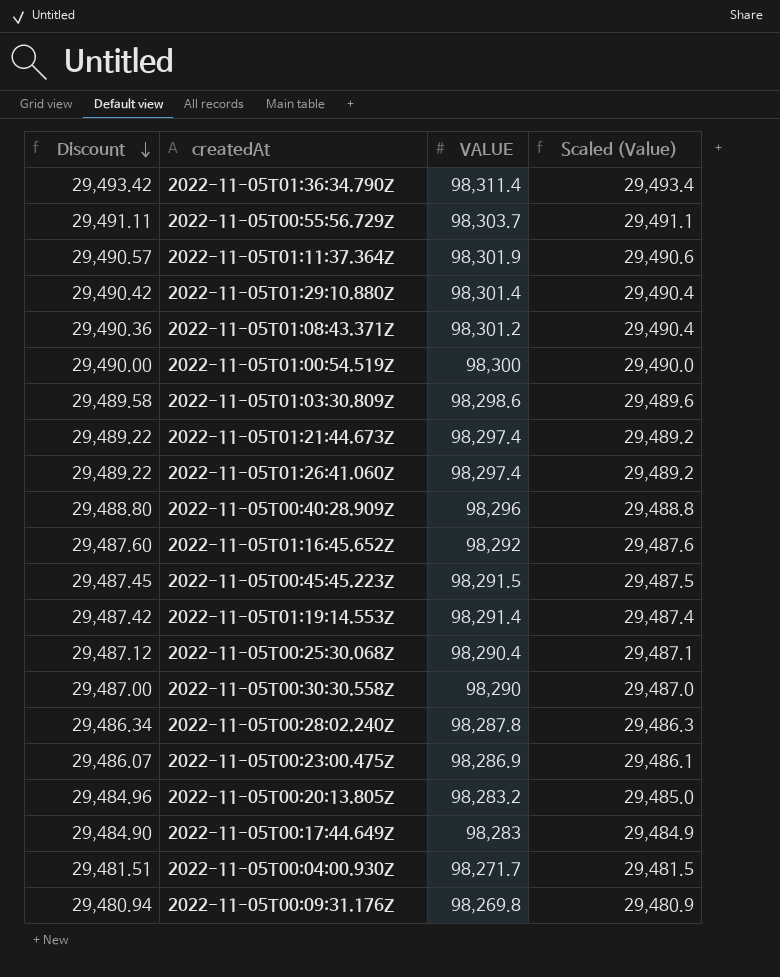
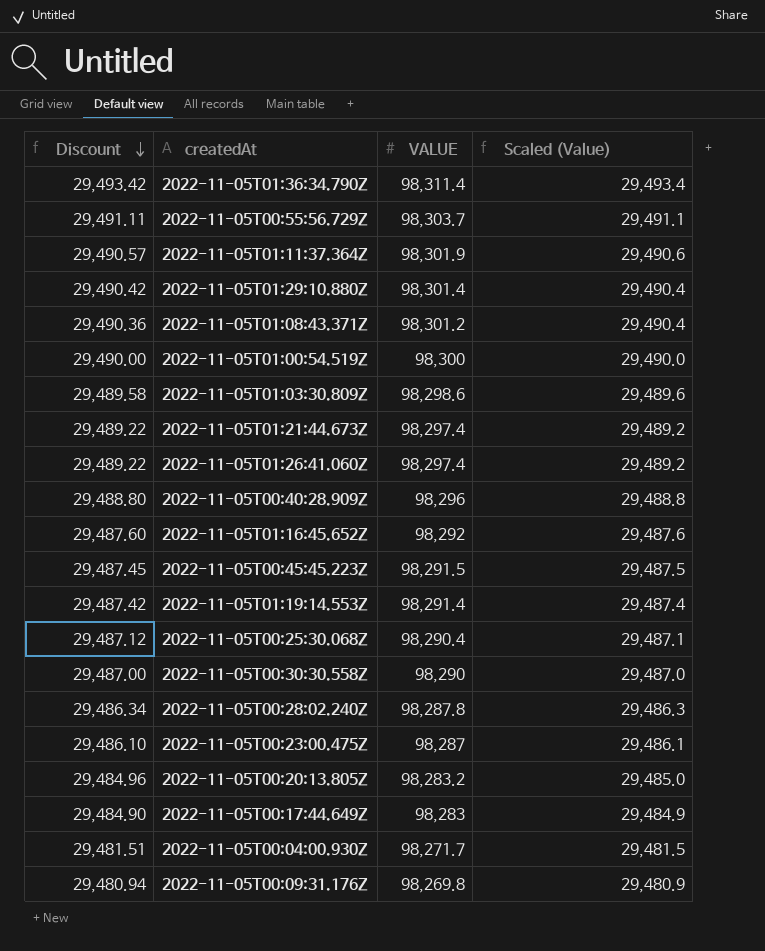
2022-11-05T00:23:00.475Z | Discount: 29,486.07 -> 29,486.10
2022-11-05T00:23:00.475Z | VALUE: 98,286.9 -> 98,287

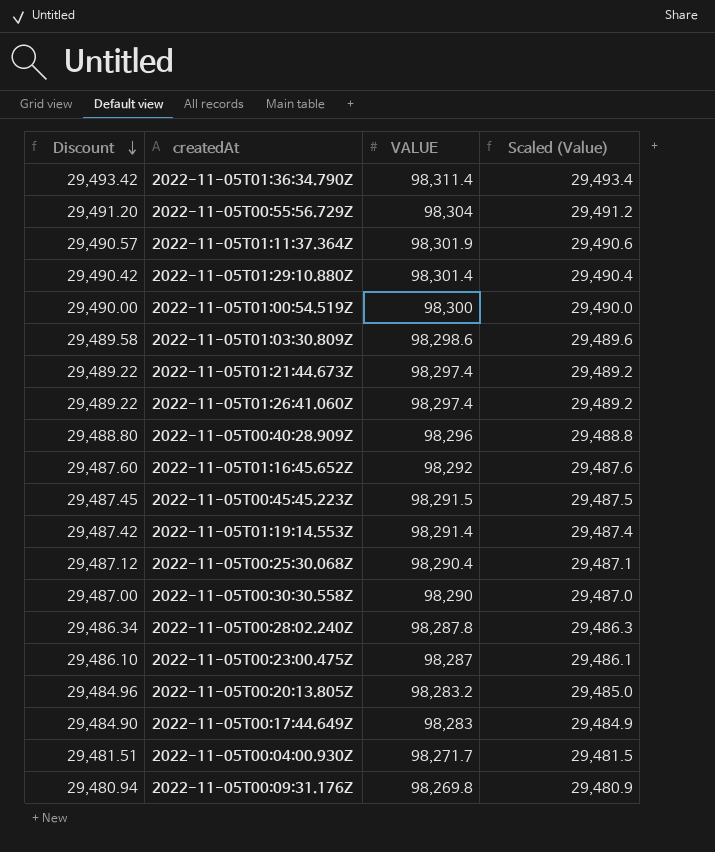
row 2022-11-05T01:08:43.371Z: 29,490.36 | 98,301.2 | 29,490.4 -> none
2022-11-05T00:55:56.729Z | Discount: 29,491.11 -> 29,491.20
2022-11-05T00:55:56.729Z | VALUE: 98,303.7 -> 98,304
2022-11-05T00:55:56.729Z | Scaled (Value): 29,491.1 -> 29,491.2

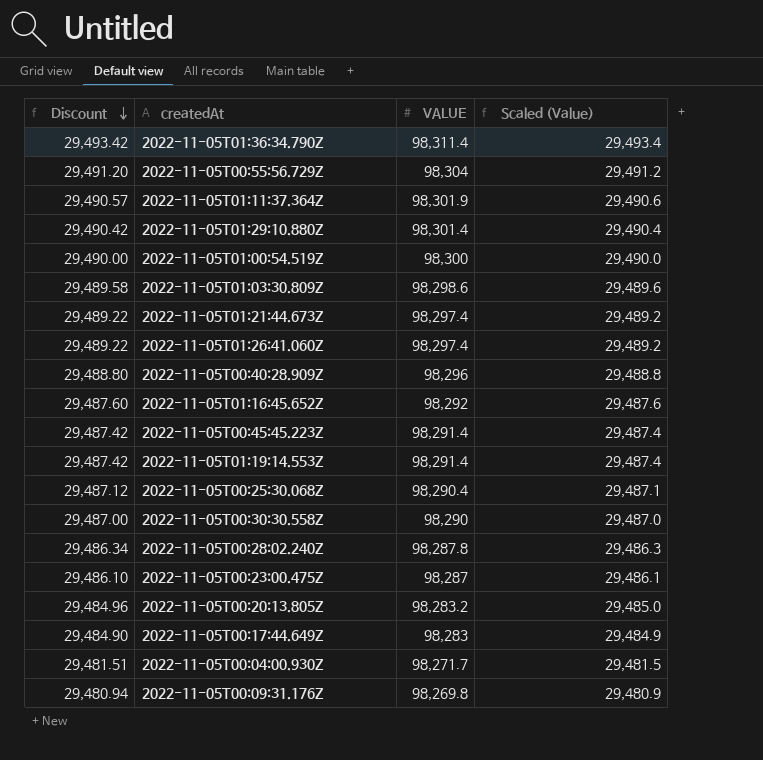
2022-11-05T00:45:45.223Z | Discount: 29,487.45 -> 29,487.42
2022-11-05T00:45:45.223Z | VALUE: 98,291.5 -> 98,291.4
2022-11-05T00:45:45.223Z | Scaled (Value): 29,487.5 -> 29,487.4

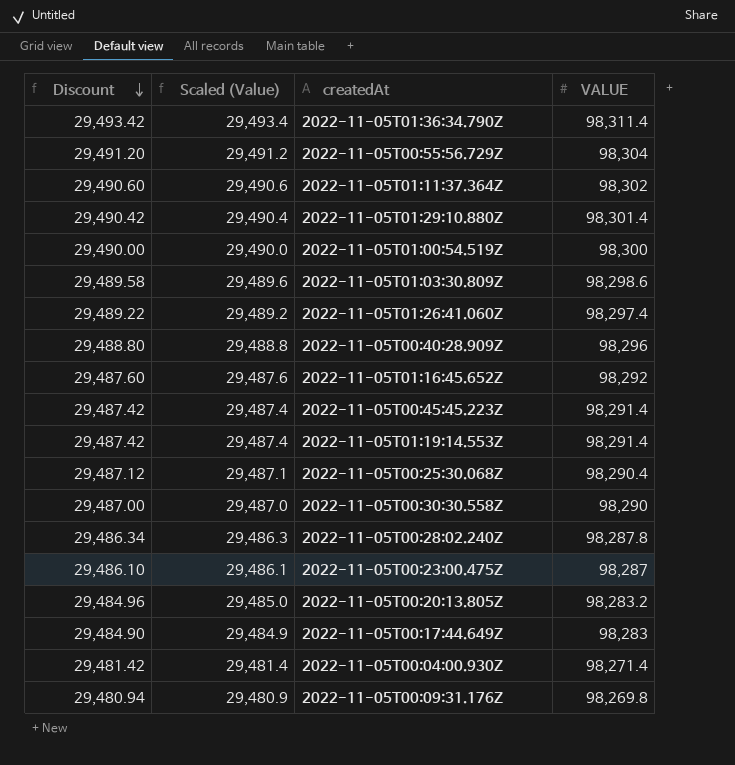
column Scaled (Value) | position: 4 -> 2
row 2022-11-05T01:21:44.673Z: 29,489.22 | 98,297.4 | 29,489.2 -> none
2022-11-05T01:11:37.364Z | Discount: 29,490.57 -> 29,490.60
2022-11-05T01:11:37.364Z | VALUE: 98,301.9 -> 98,302
2022-11-05T00:04:00.930Z | Discount: 29,481.51 -> 29,481.42
2022-11-05T00:04:00.930Z | Scaled (Value): 29,481.5 -> 29,481.4
2022-11-05T00:04:00.930Z | VALUE: 98,271.7 -> 98,271.4

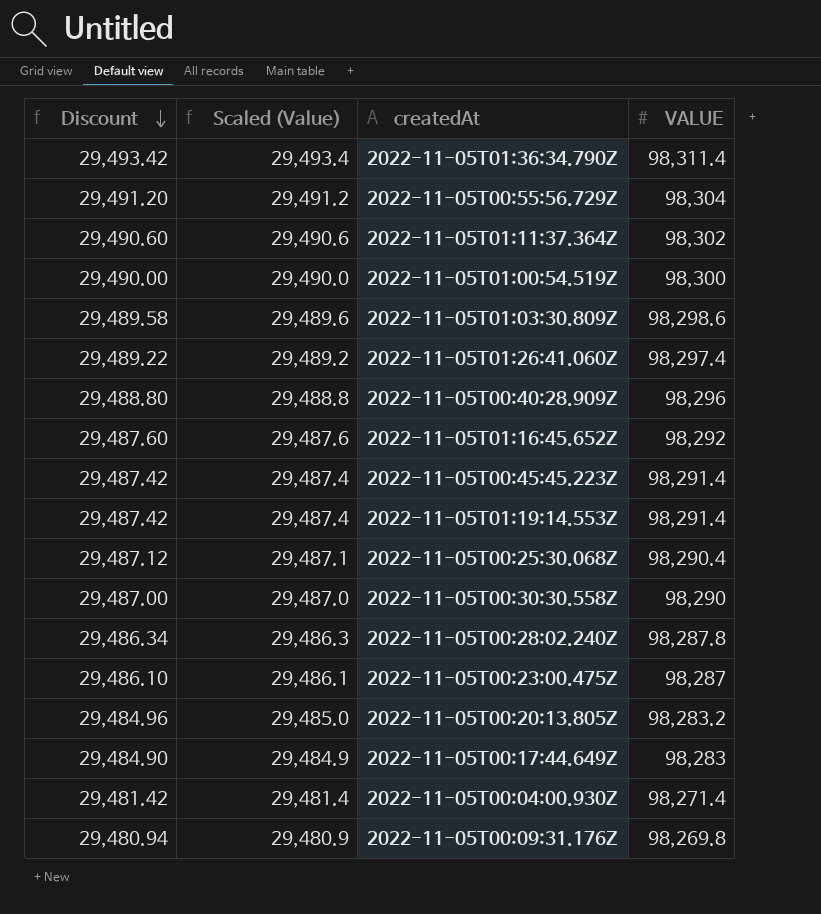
row 2022-11-05T01:29:10.880Z: 29,490.42 | 29,490.4 | 98,301.4 -> none

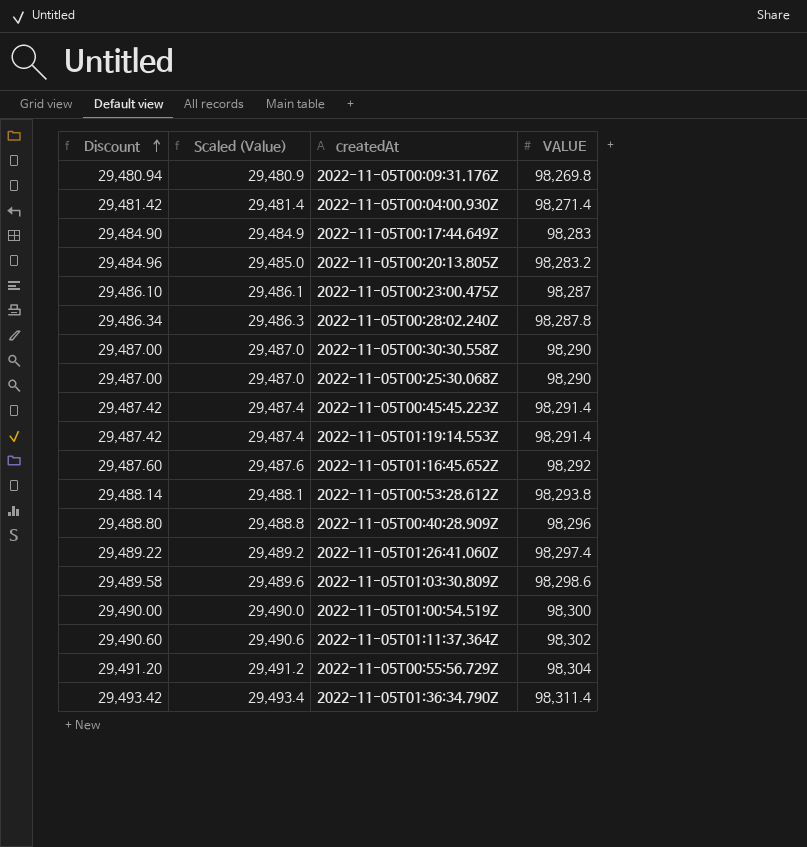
row order: Discount descending -> Discount ascending
2022-11-05T00:25:30.068Z | Discount: 29,487.12 -> 29,487.00
2022-11-05T00:25:30.068Z | Scaled (Value): 29,487.1 -> 29,487.0
2022-11-05T00:25:30.068Z | VALUE: 98,290.4 -> 98,290
row 2022-11-05T00:53:28.612Z: none -> 29,488.14 | 29,488.1 | 98,293.8

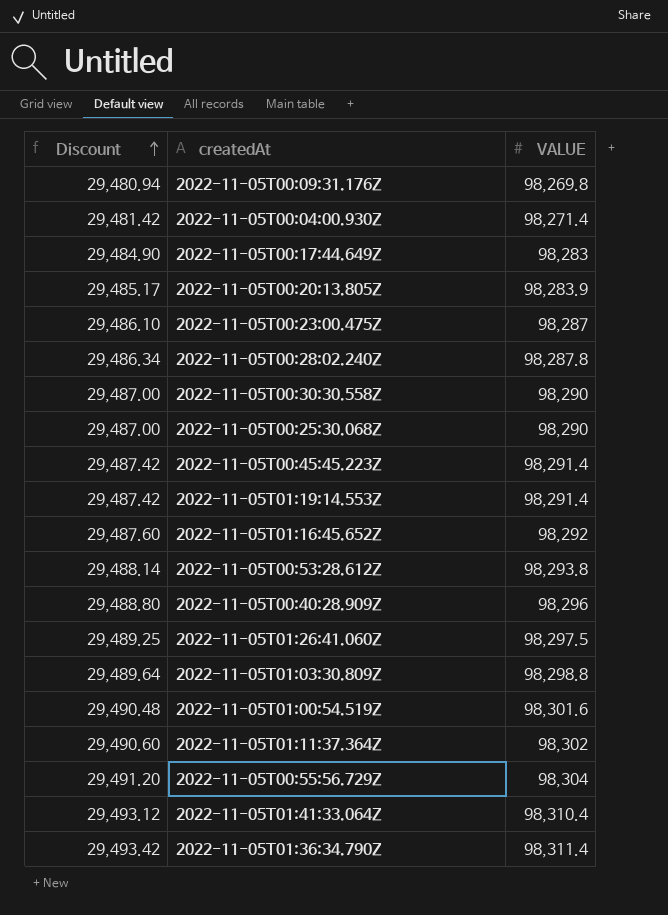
column Scaled (Value) | formula: [VALUE] * 0.3 -> none
2022-11-05T00:20:13.805Z | Discount: 29,484.96 -> 29,485.17
2022-11-05T00:20:13.805Z | VALUE: 98,283.2 -> 98,283.9
2022-11-05T01:26:41.060Z | Discount: 29,489.22 -> 29,489.25
2022-11-05T01:26:41.060Z | VALUE: 98,297.4 -> 98,297.5
2022-11-05T01:03:30.809Z | Discount: 29,489.58 -> 29,489.64
2022-11-05T01:03:30.809Z | VALUE: 98,298.6 -> 98,298.8
2022-11-05T01:00:54.519Z | Discount: 29,490.00 -> 29,490.48
2022-11-05T01:00:54.519Z | VALUE: 98,300 -> 98,301.6
row 2022-11-05T01:41:33.064Z: none -> 29,493.12 | 98,310.4

